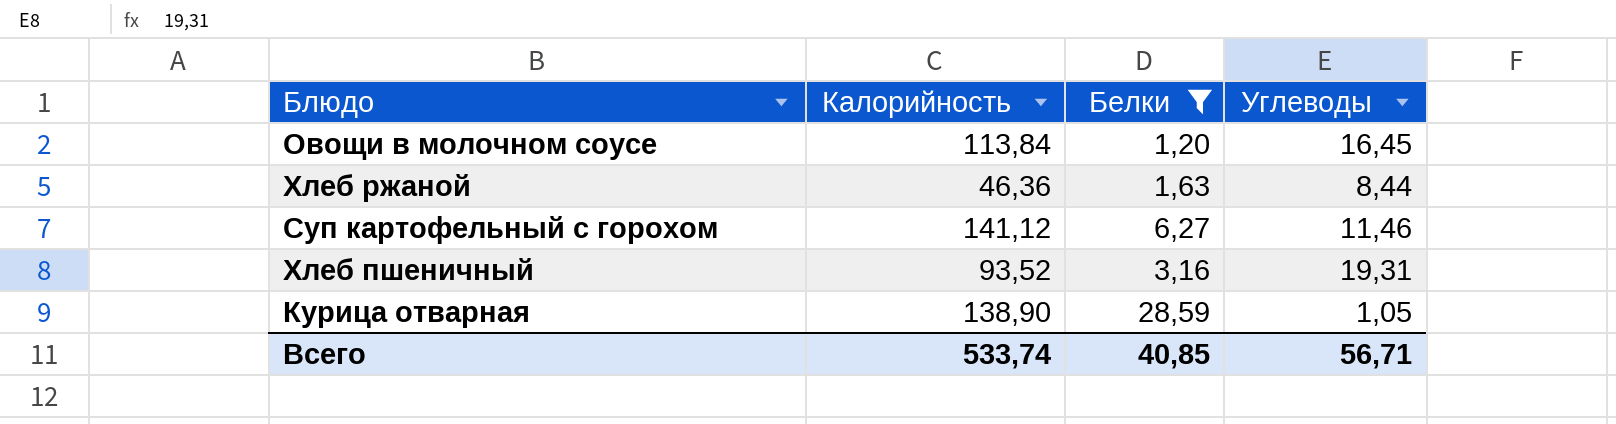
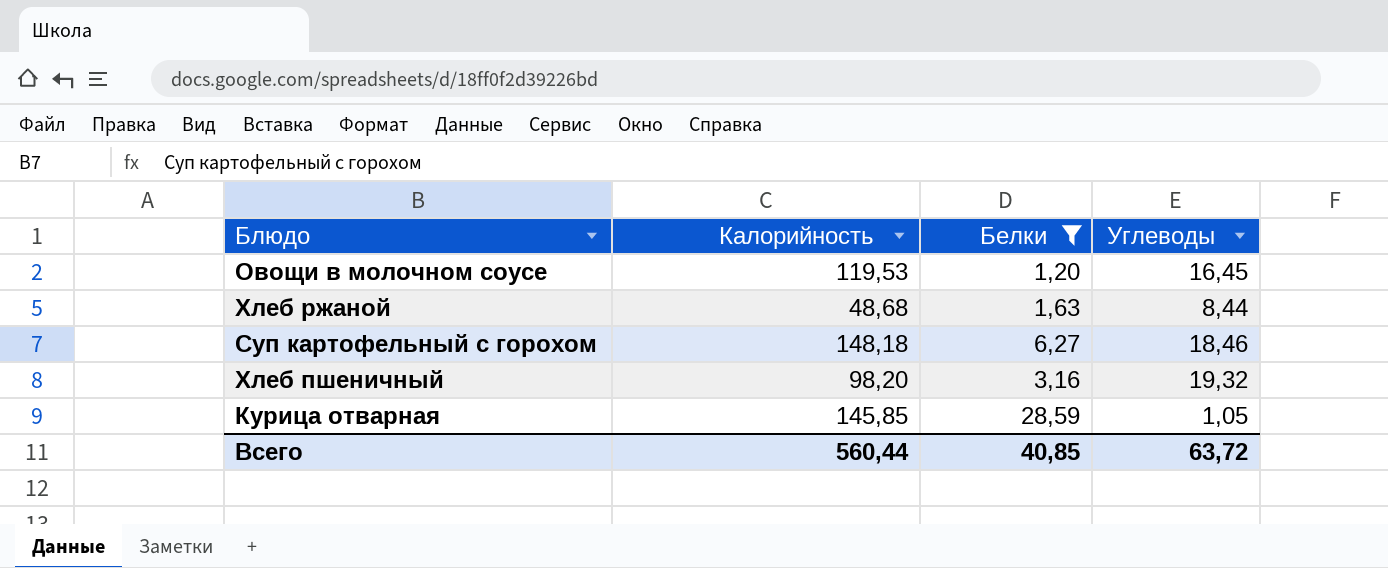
Овощи в молочном соусе | Калорийность: 113,84 -> 119,53
Хлеб ржаной | Калорийность: 46,36 -> 48,68
Суп картофельный с горохом | Калорийность: 141,12 -> 148,18
Суп картофельный с горохом | Углеводы: 11,46 -> 18,46
Хлеб пшеничный | Калорийность: 93,52 -> 98,20
Хлеб пшеничный | Углеводы: 19,31 -> 19,32
Курица отварная | Калорийность: 138,90 -> 145,85
Всего | Калорийность: 533,74 -> 560,44
Всего | Углеводы: 56,71 -> 63,72

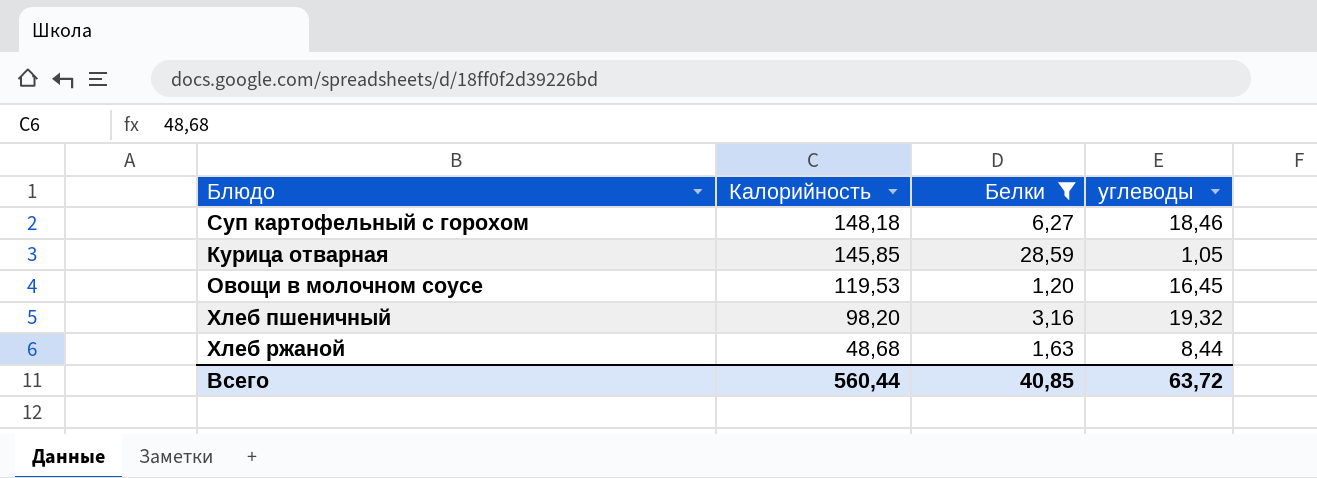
row order: none -> Калорийность descending
column name: Углеводы -> углеводы

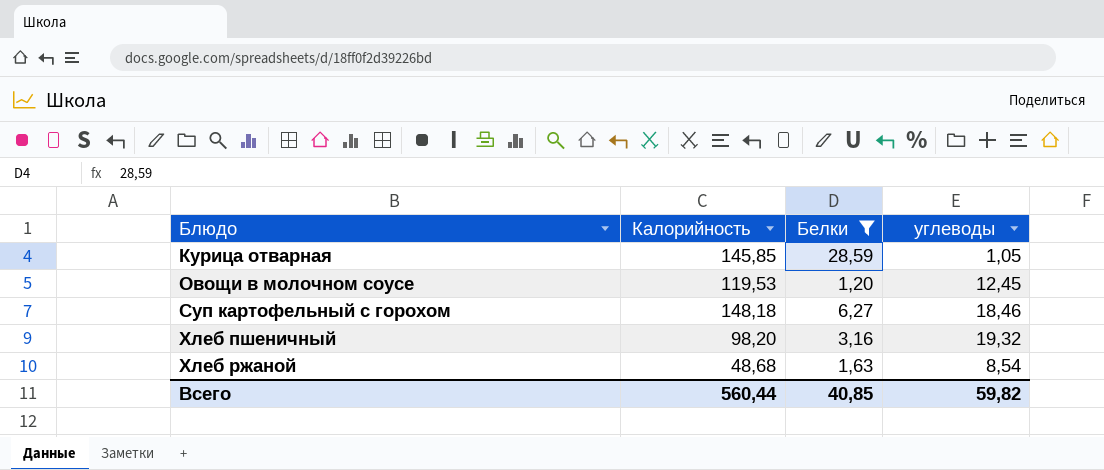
row order: Калорийность descending -> Блюдо ascending
Овощи в молочном соусе | углеводы: 16,45 -> 12,45
Хлеб ржаной | углеводы: 8,44 -> 8,54
Всего | углеводы: 63,72 -> 59,82

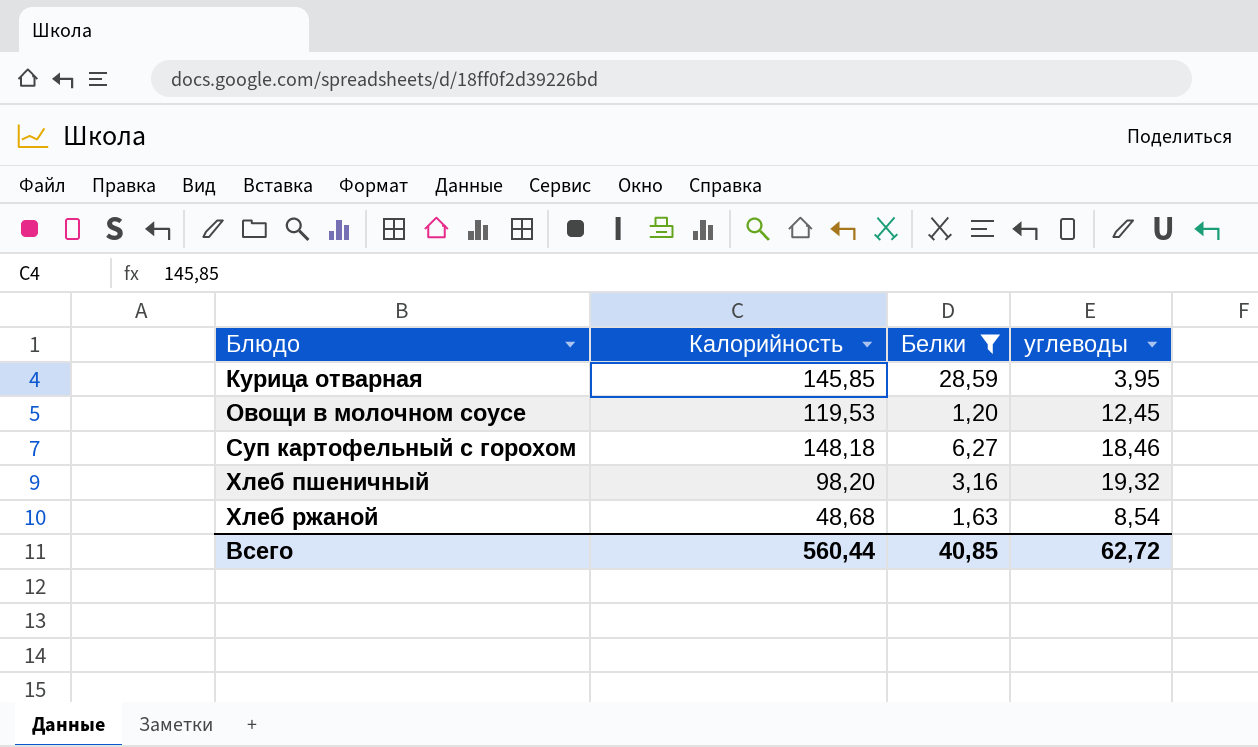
Курица отварная | углеводы: 1,05 -> 3,95
Всего | углеводы: 59,82 -> 62,72

